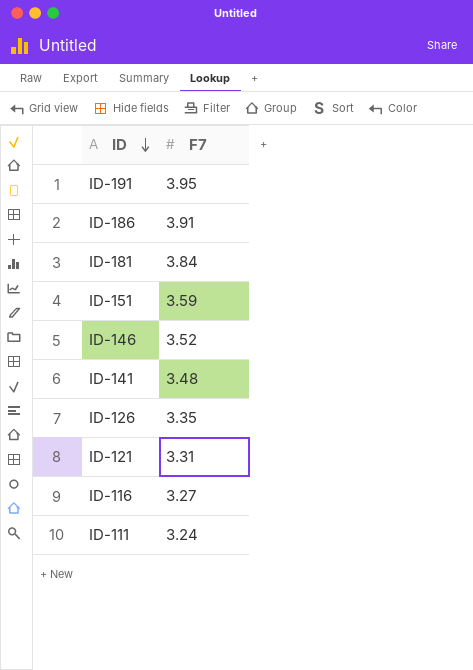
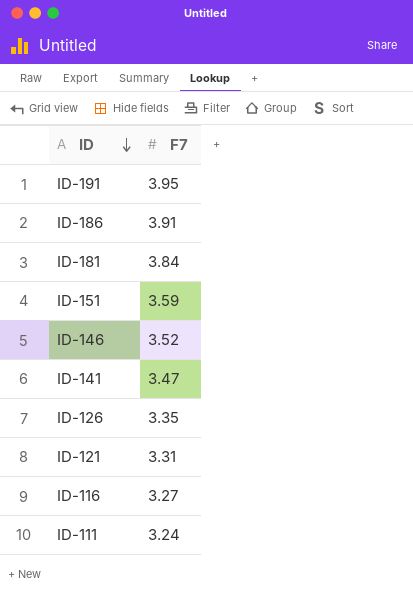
ID-141 | F7: 3.48 -> 3.47

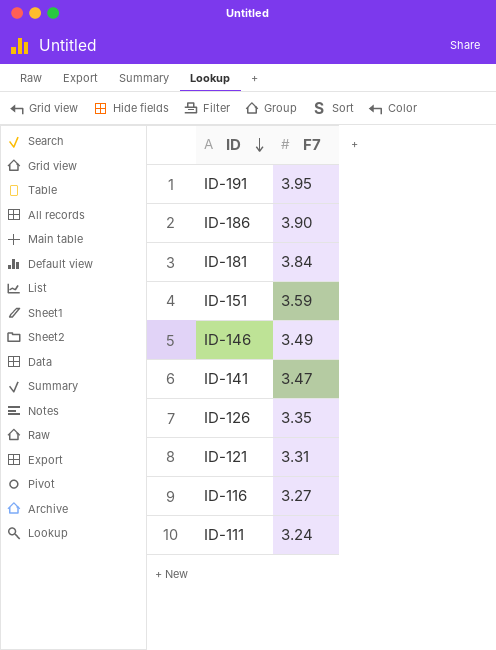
ID-186 | F7: 3.91 -> 3.90
ID-146 | F7: 3.52 -> 3.49

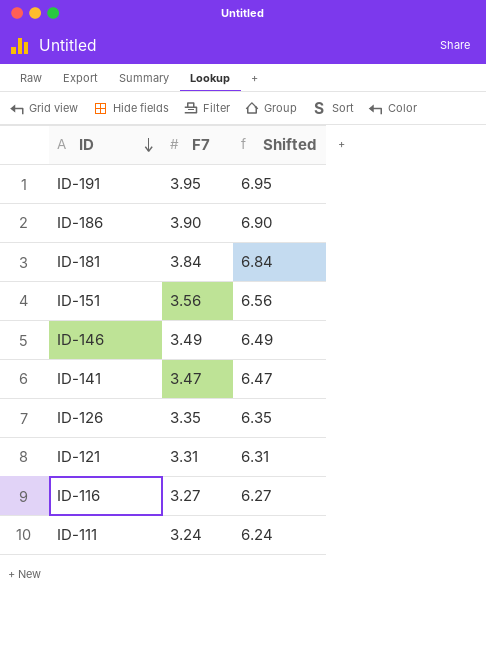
column Shifted | formula: none -> [F7] + 3
ID-151 | F7: 3.59 -> 3.56

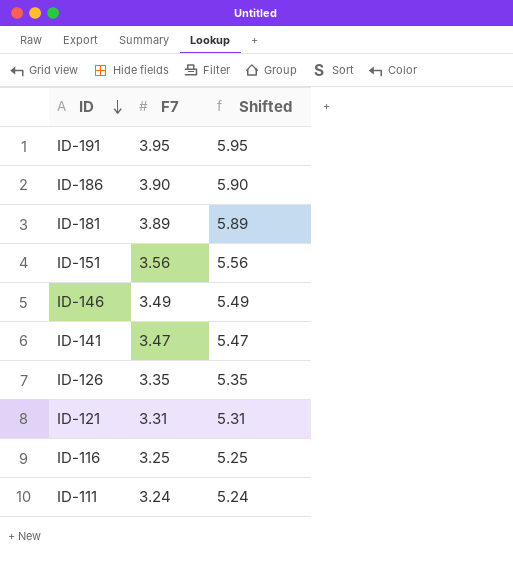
column Shifted | formula: [F7] + 3 -> [F7] + 2
ID-181 | F7: 3.84 -> 3.89
ID-116 | F7: 3.27 -> 3.25

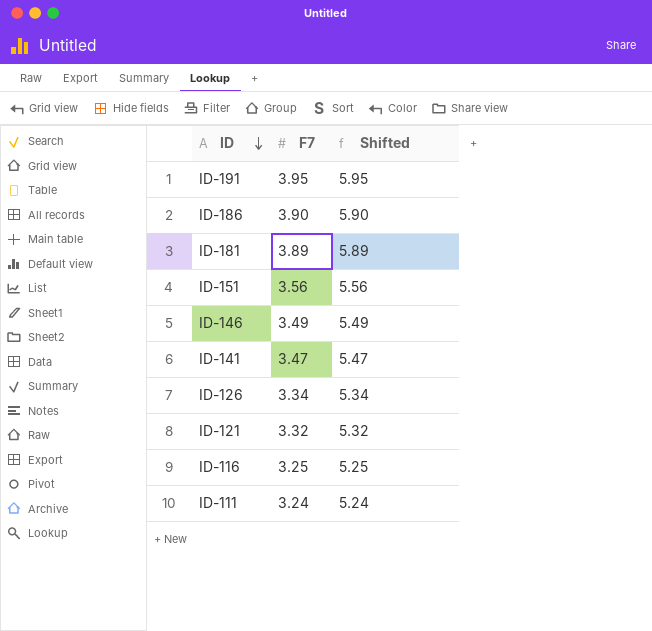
ID-126 | F7: 3.35 -> 3.34
ID-126 | Shifted: 5.35 -> 5.34
ID-121 | F7: 3.31 -> 3.32
ID-121 | Shifted: 5.31 -> 5.32

